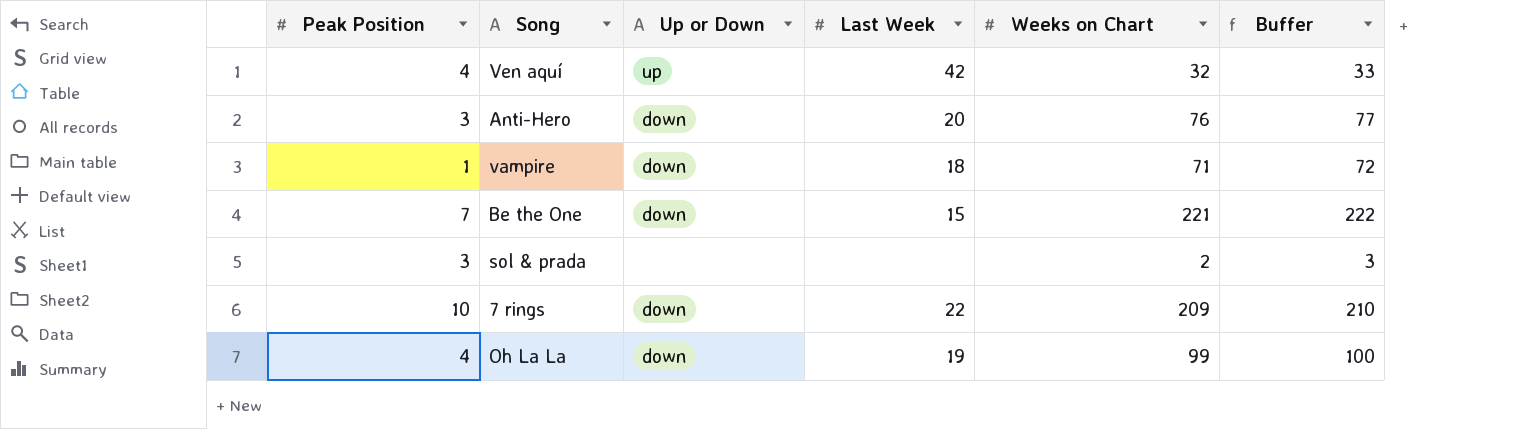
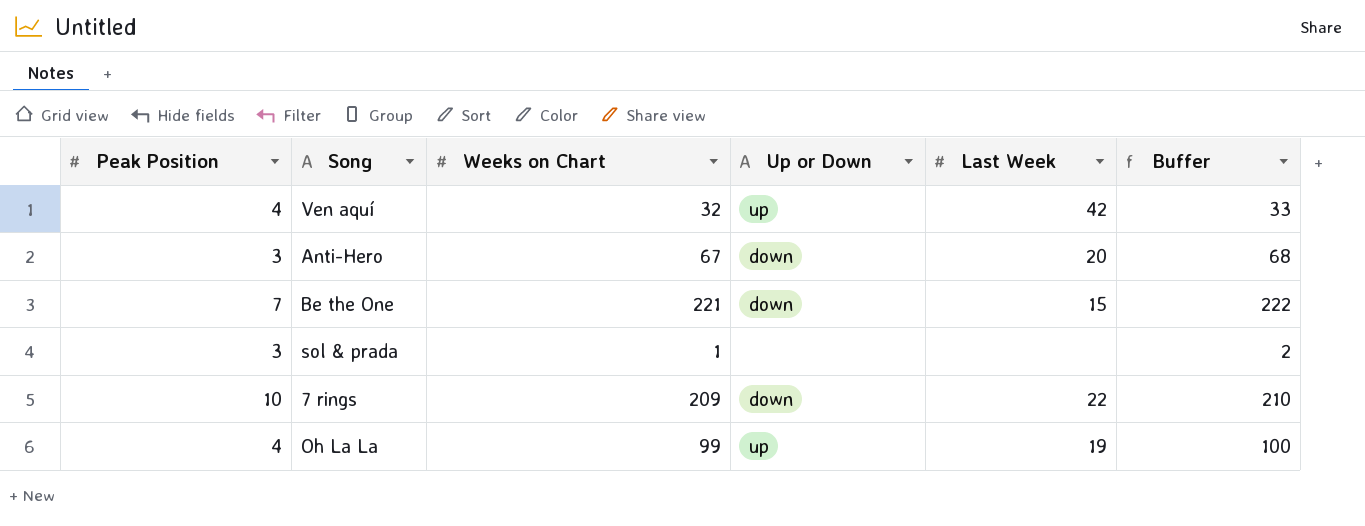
column Weeks on Chart | position: 5 -> 3
row vampire: 1 | down | 18 | 71 | 72 -> none
Anti-Hero | Weeks on Chart: 76 -> 67
Anti-Hero | Buffer: 77 -> 68
sol & prada | Weeks on Chart: 2 -> 1
sol & prada | Buffer: 3 -> 2
Oh La La | Up or Down: down -> up

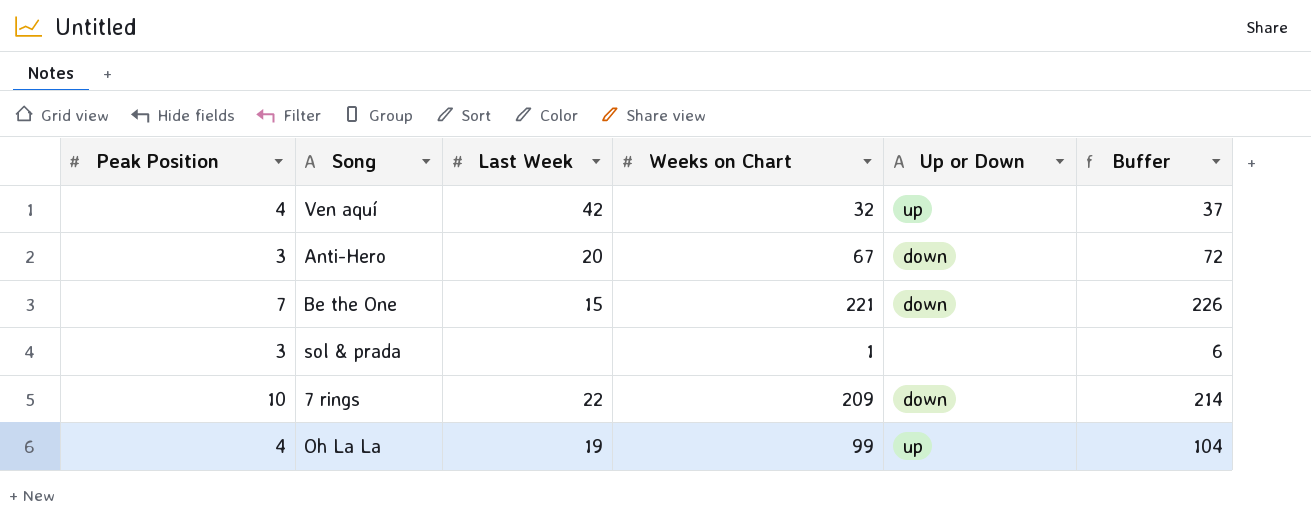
column Last Week | position: 5 -> 3
column Buffer | formula: [Weeks on Chart] + 1 -> [Weeks on Chart] + 5

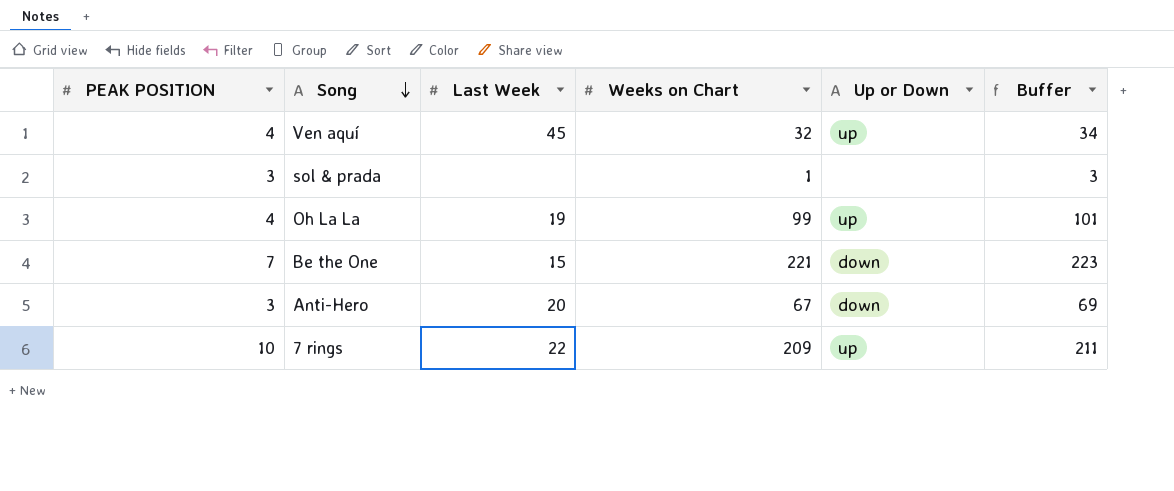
row order: none -> Song descending
column name: Peak Position -> PEAK POSITION
column Buffer | formula: [Weeks on Chart] + 5 -> [Weeks on Chart] + 2
Ven aquí | Last Week: 42 -> 45
7 rings | Up or Down: down -> up

